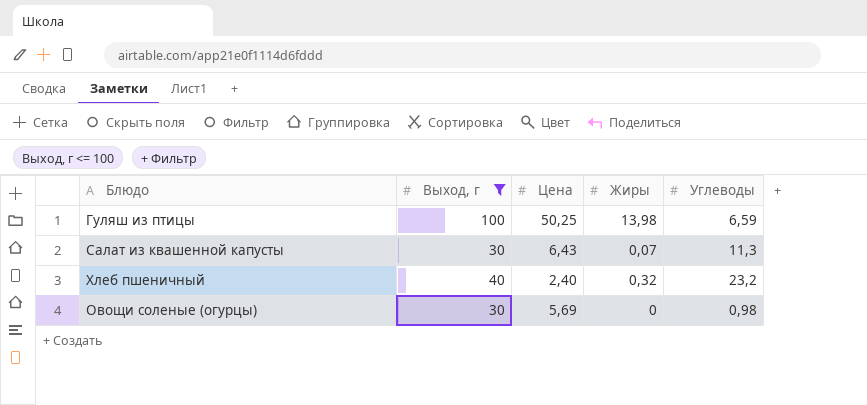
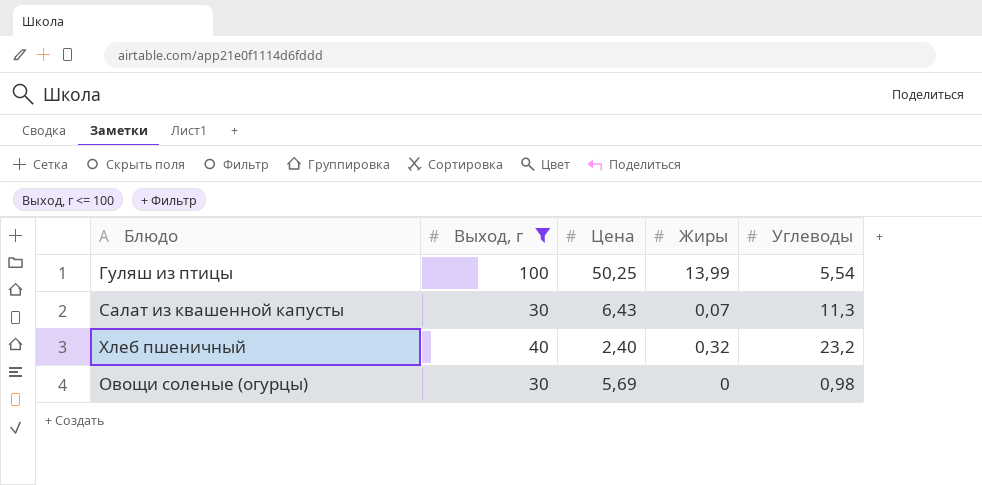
Гуляш из птицы | Жиры: 13,98 -> 13,99
Гуляш из птицы | Углеводы: 6,59 -> 5,54

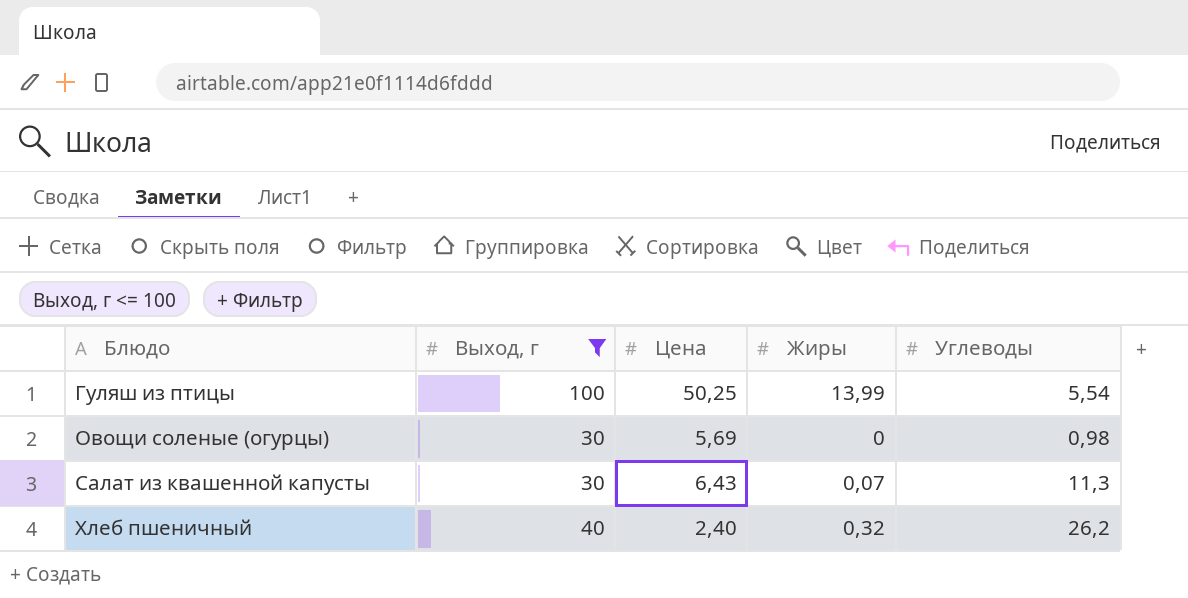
row order: none -> Блюдо ascending
Хлеб пшеничный | Углеводы: 23,2 -> 26,2

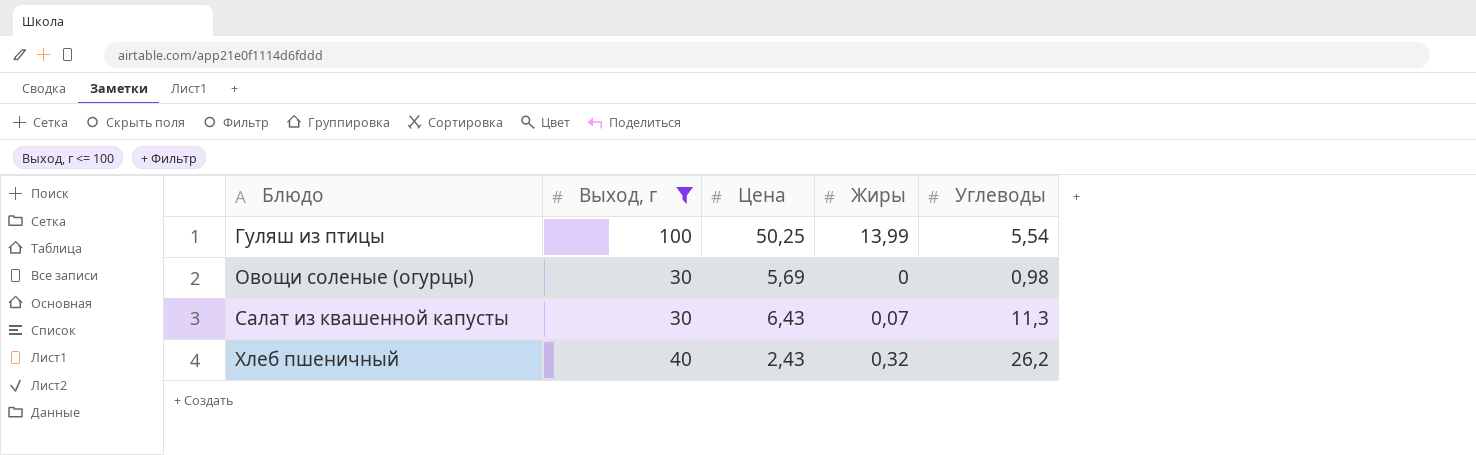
Хлеб пшеничный | Цена: 2,40 -> 2,43

